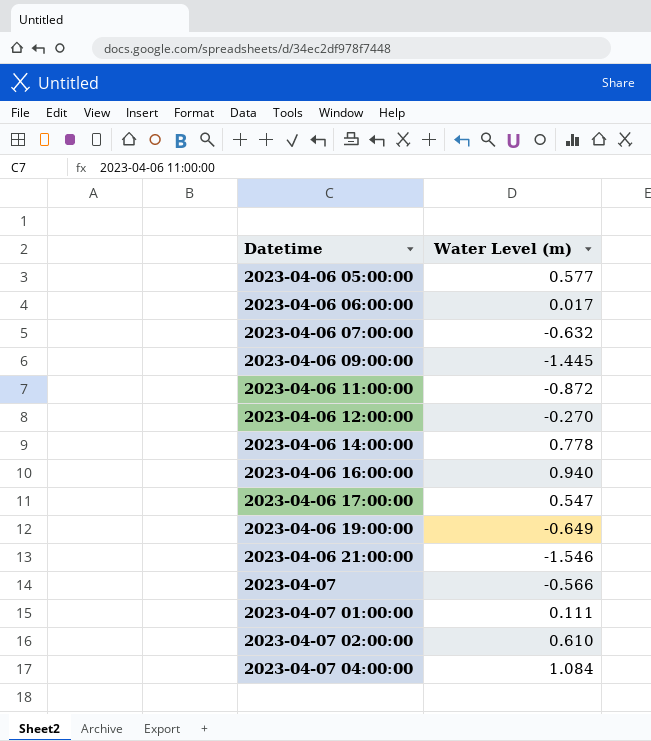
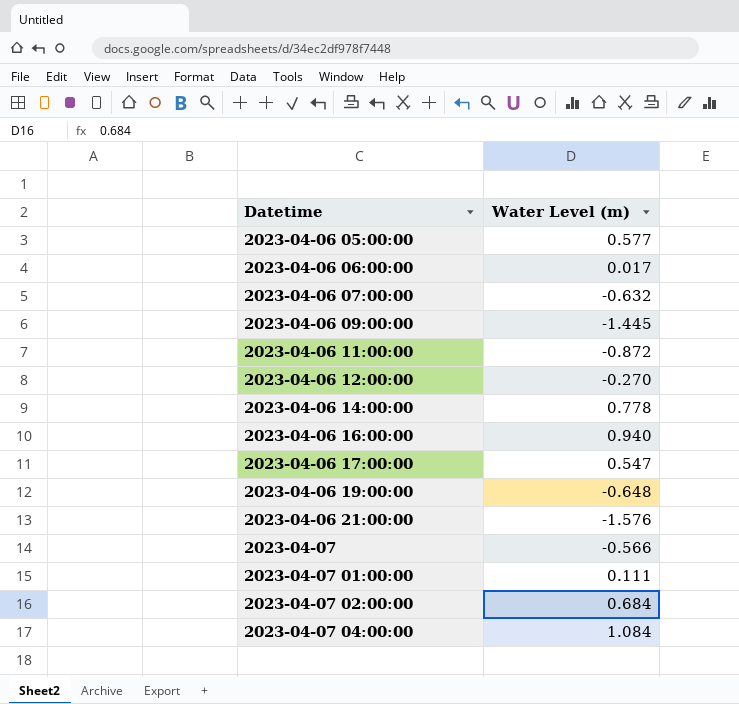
2023-04-06 19:00:00 | Water Level (m): -0.649 -> -0.648
2023-04-06 21:00:00 | Water Level (m): -1.546 -> -1.576
2023-04-07 02:00:00 | Water Level (m): 0.610 -> 0.684

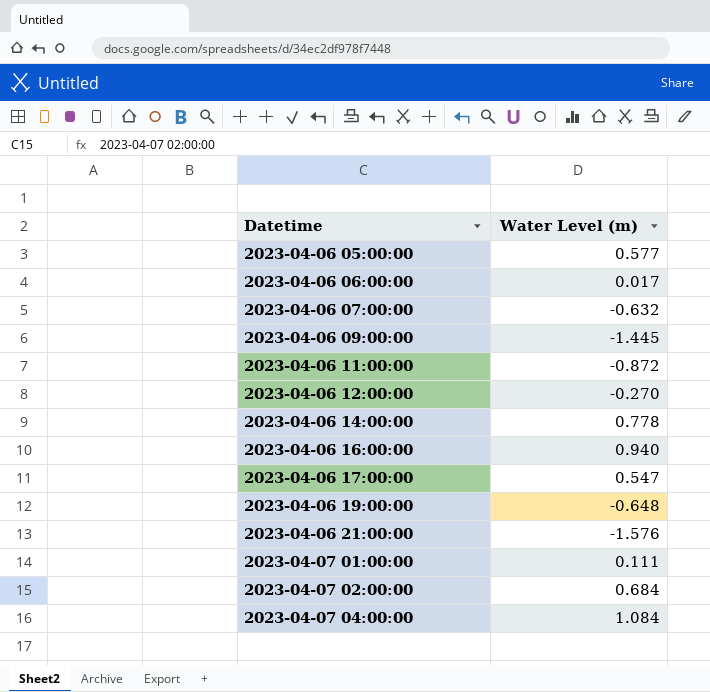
row 2023-04-07: -0.566 -> none

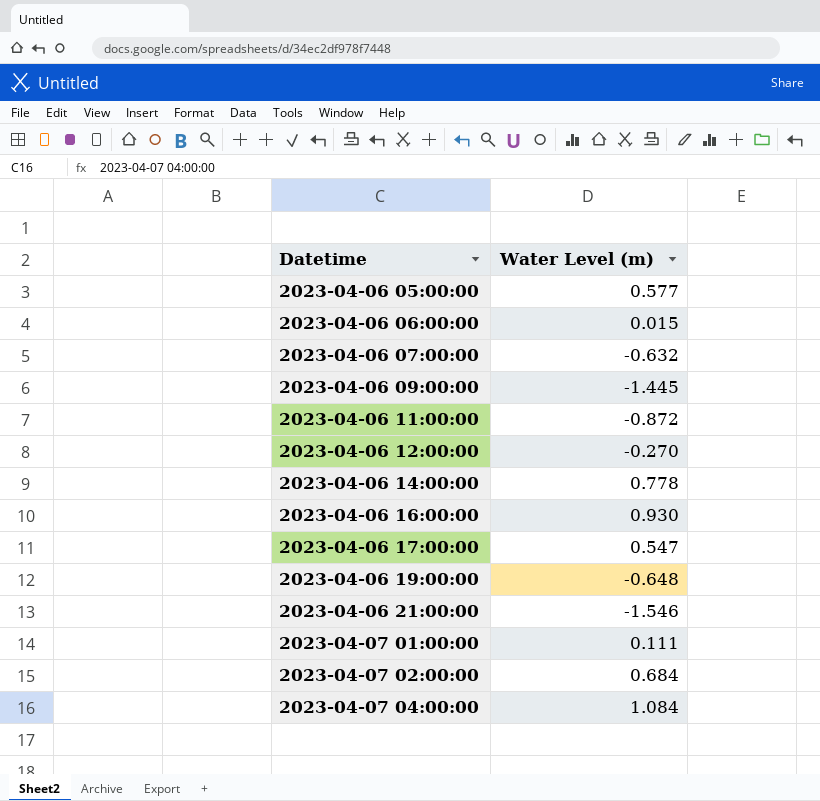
2023-04-06 06:00:00 | Water Level (m): 0.017 -> 0.015
2023-04-06 16:00:00 | Water Level (m): 0.940 -> 0.930
2023-04-06 21:00:00 | Water Level (m): -1.576 -> -1.546

